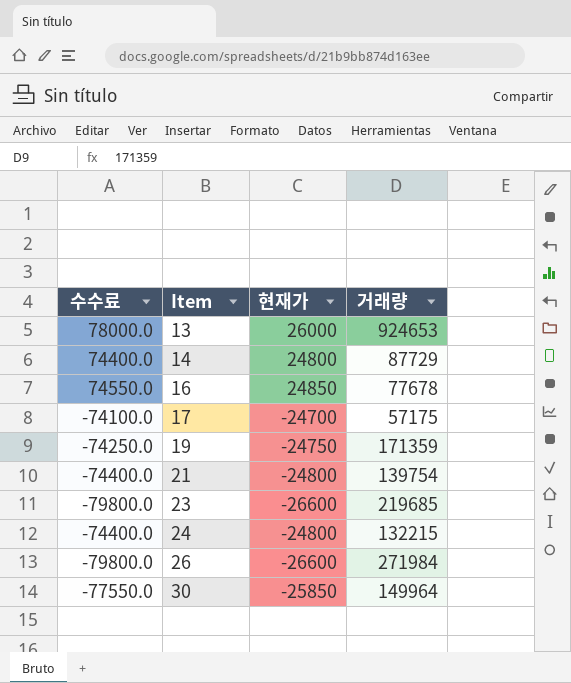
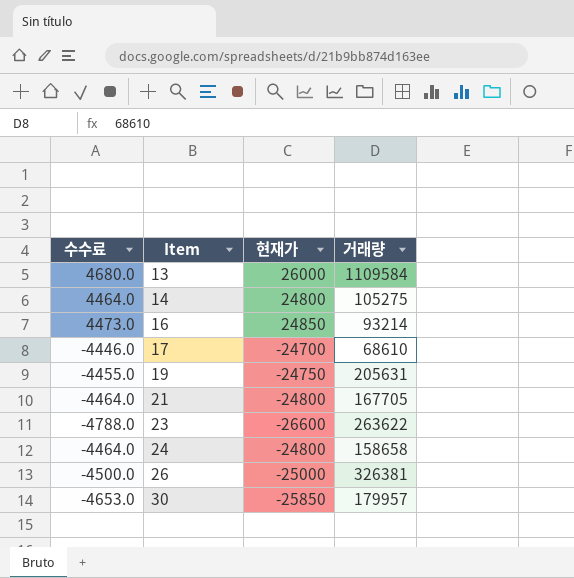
column 수수료 | formula: [현재가] * 3 -> [현재가] * 0.18
13 | 거래량: 924653 -> 1109584
14 | 거래량: 87729 -> 105275
16 | 거래량: 77678 -> 93214
17 | 거래량: 57175 -> 68610
19 | 거래량: 171359 -> 205631
21 | 거래량: 139754 -> 167705
23 | 거래량: 219685 -> 263622
24 | 거래량: 132215 -> 158658
26 | 현재가: -26600 -> -25000
26 | 거래량: 271984 -> 326381
30 | 거래량: 149964 -> 179957

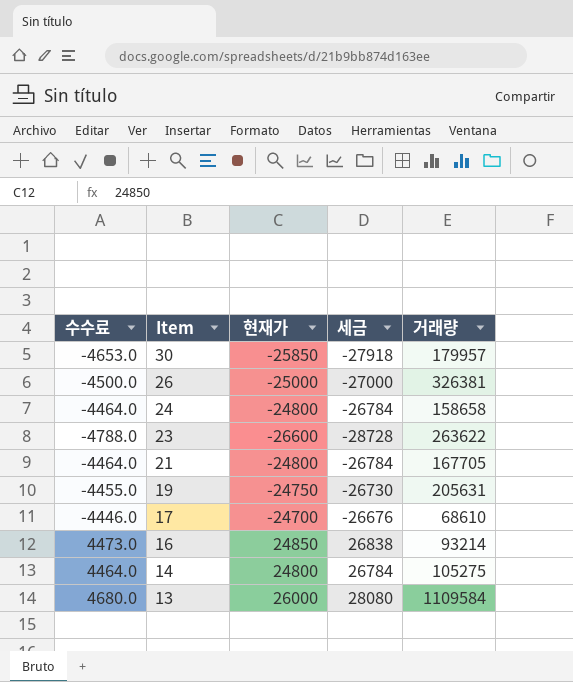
row order: Item ascending -> Item descending
column 세금 | formula: none -> [현재가] * 1.08

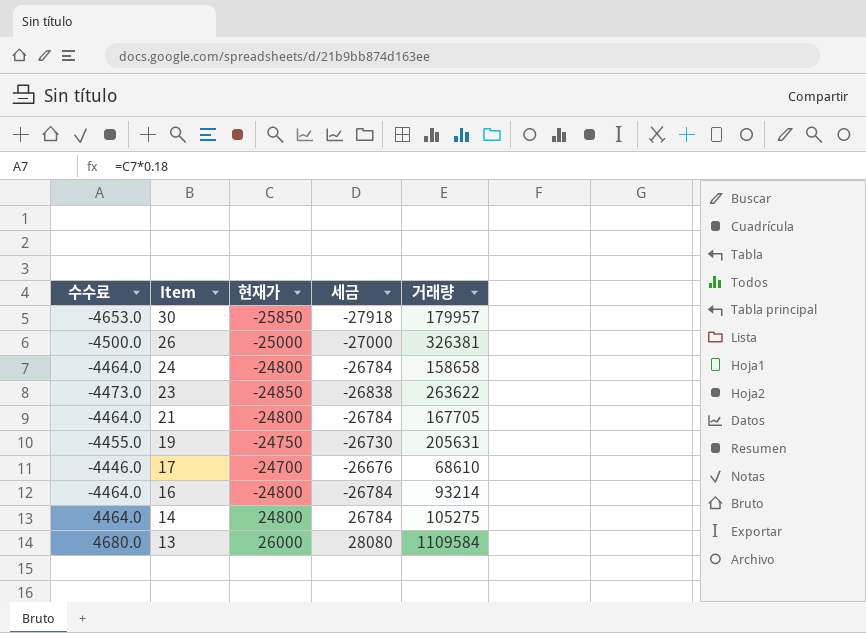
23 | 수수료: -4788.0 -> -4473.0
23 | 현재가: -26600 -> -24850
23 | 세금: -28728 -> -26838
16 | 수수료: 4473.0 -> -4464.0
16 | 현재가: 24850 -> -24800
16 | 세금: 26838 -> -26784

